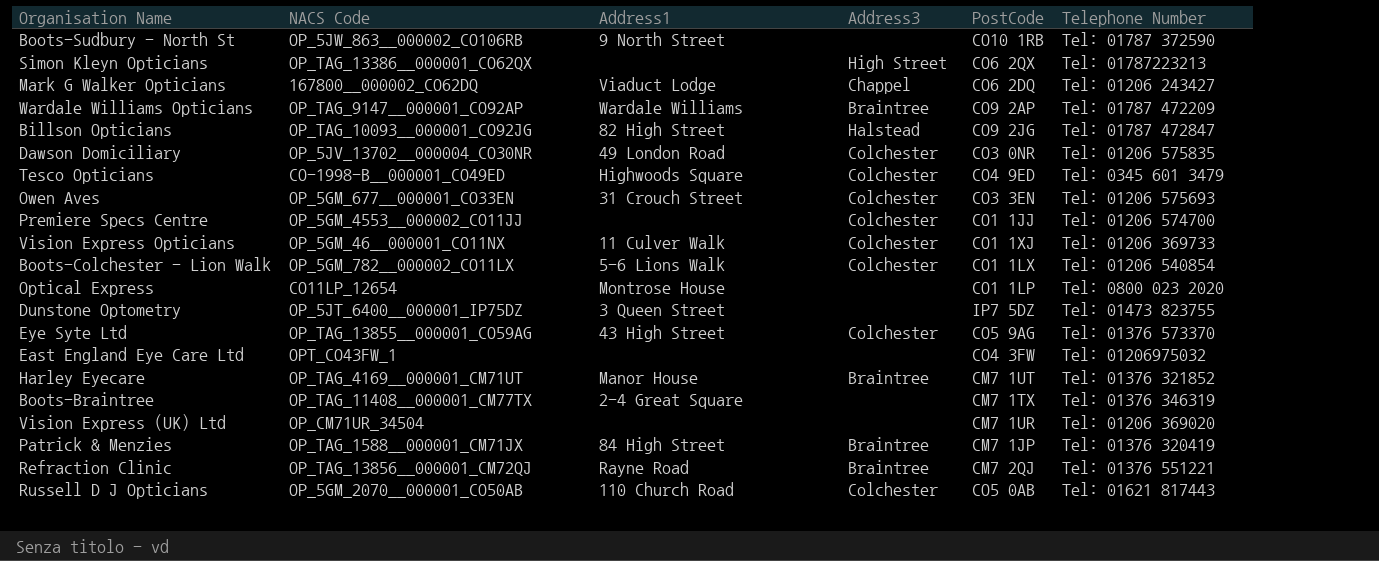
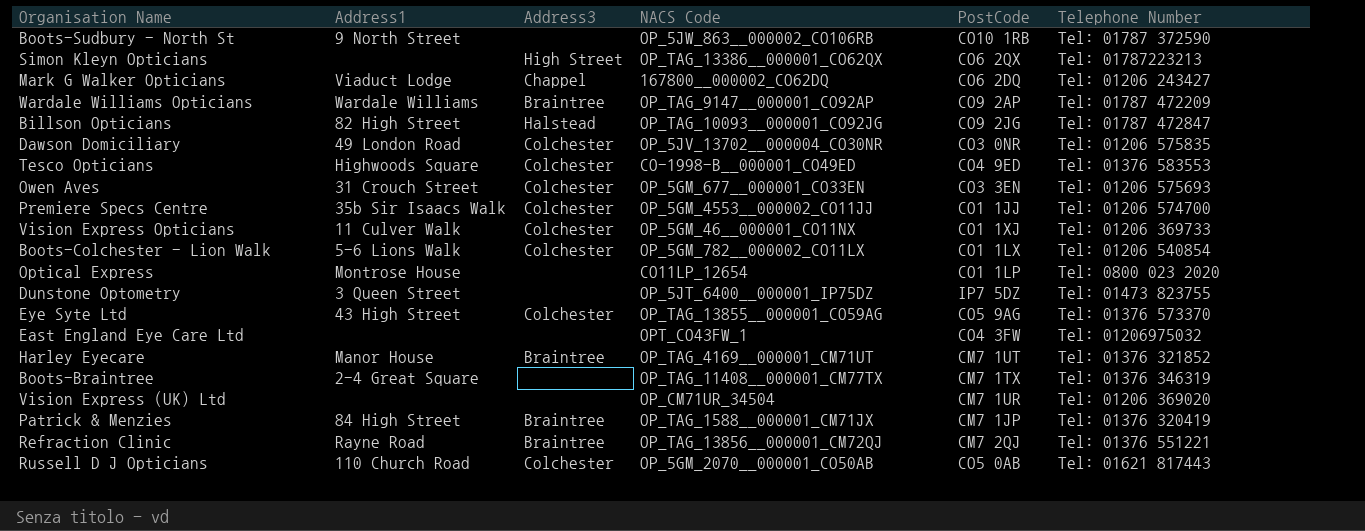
column NACS Code | position: 2 -> 4
Tesco Opticians | Telephone Number: Tel: 0345 601 3479 -> Tel: 01376 583553
Premiere Specs Centre | Address1: none -> 35b Sir Isaacs Walk

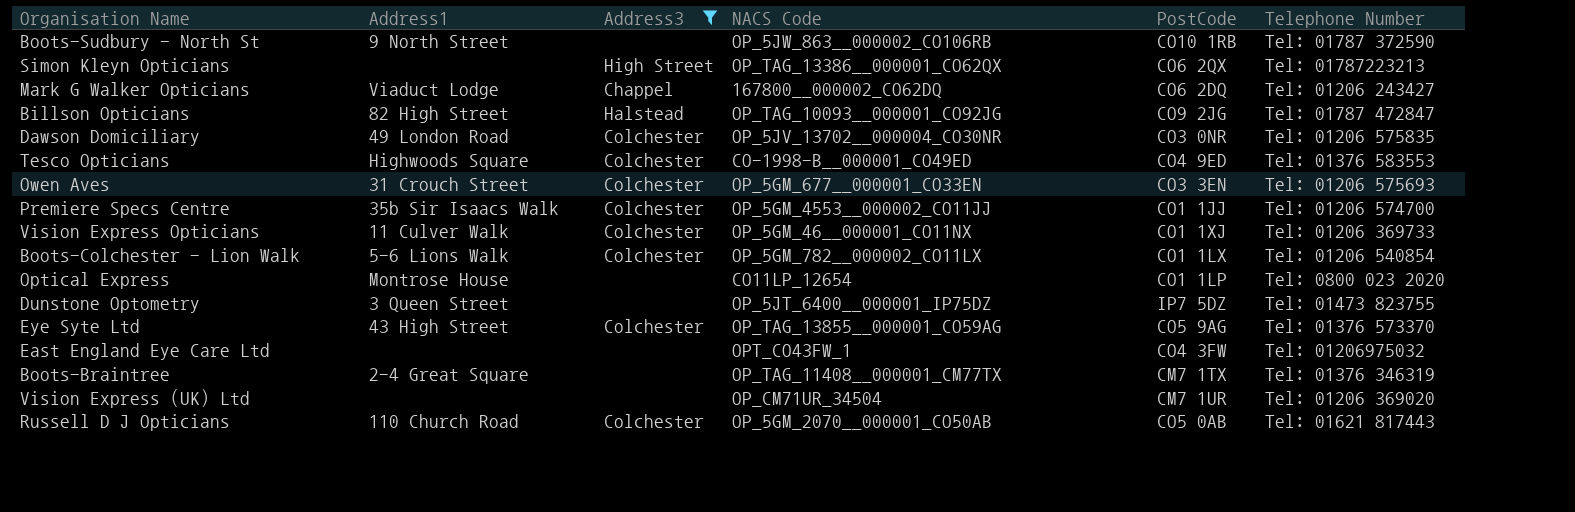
filter: none -> Address3 != Braintree

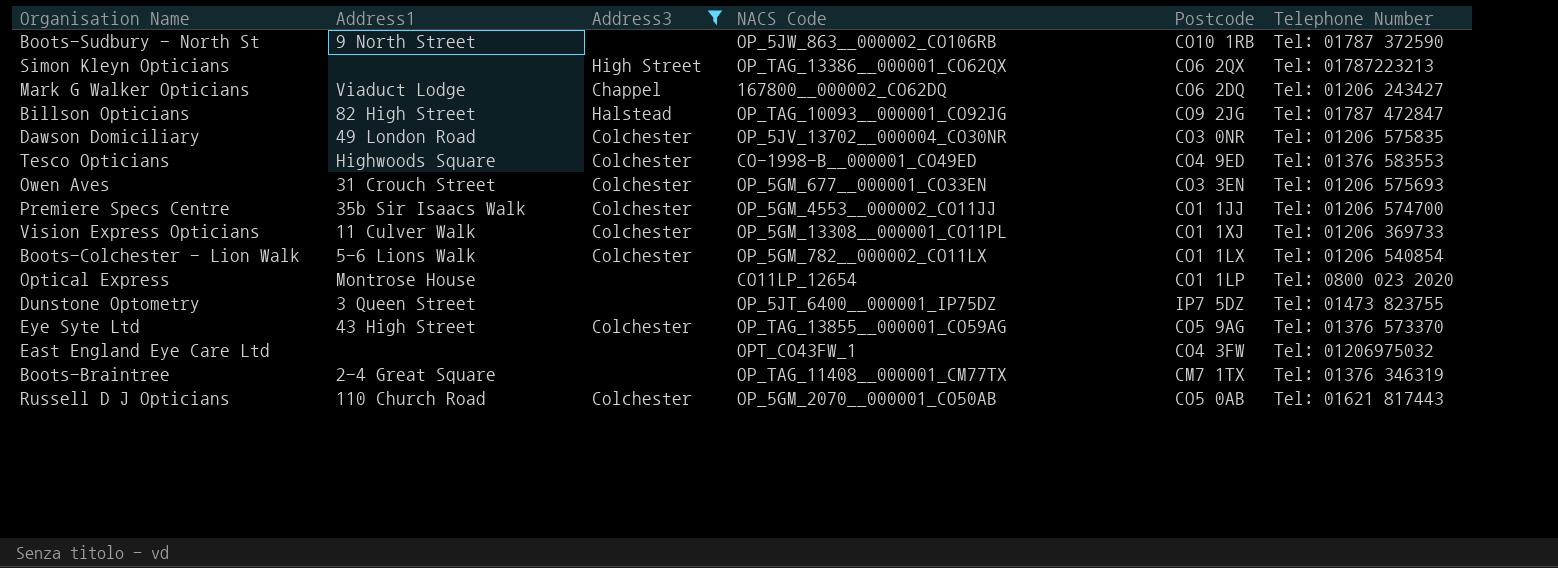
column name: PostCode -> Postcode
row Vision Express (UK) Ltd: none | none | OP_CM71UR_34504 | CM7 1UR | Tel: 01206 369020 -> none
Vision Express Opticians | NACS Code: OP_5GM_46__000001_CO11NX -> OP_5GM_13308__000001_CO11PL

